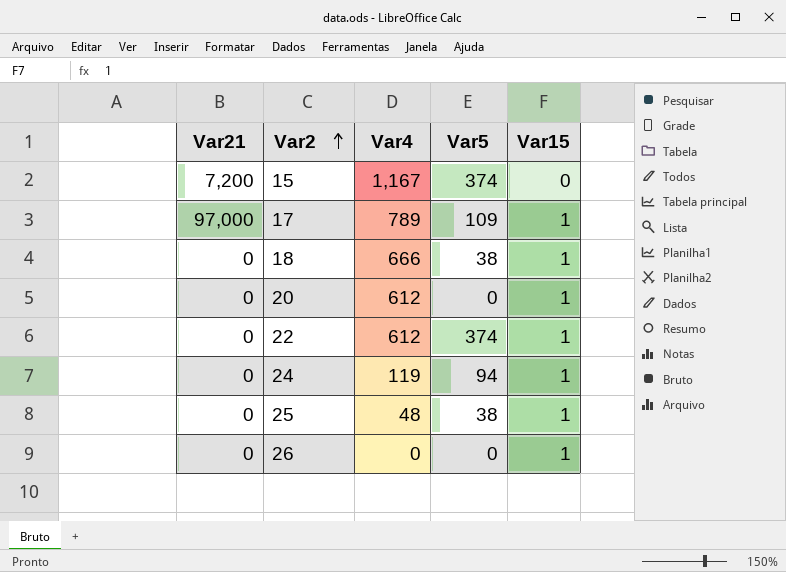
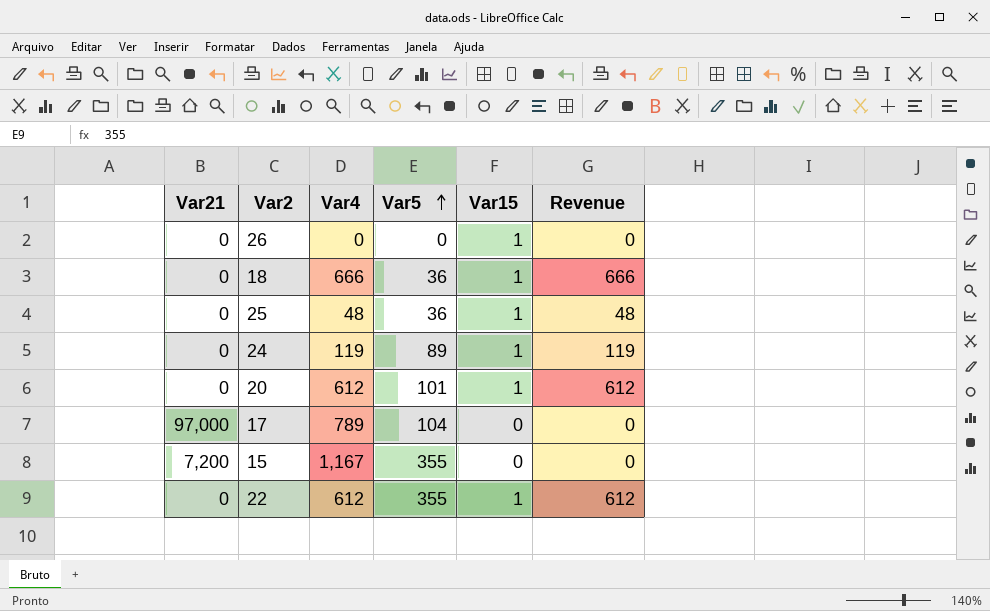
row order: Var2 ascending -> Var5 ascending
column Revenue | formula: none -> [Var4] * [Var15]
18 | Var5: 38 -> 36
25 | Var5: 38 -> 36
24 | Var5: 94 -> 89
20 | Var5: 0 -> 101
17 | Var5: 109 -> 104
17 | Var15: 1 -> 0
15 | Var5: 374 -> 355
22 | Var5: 374 -> 355

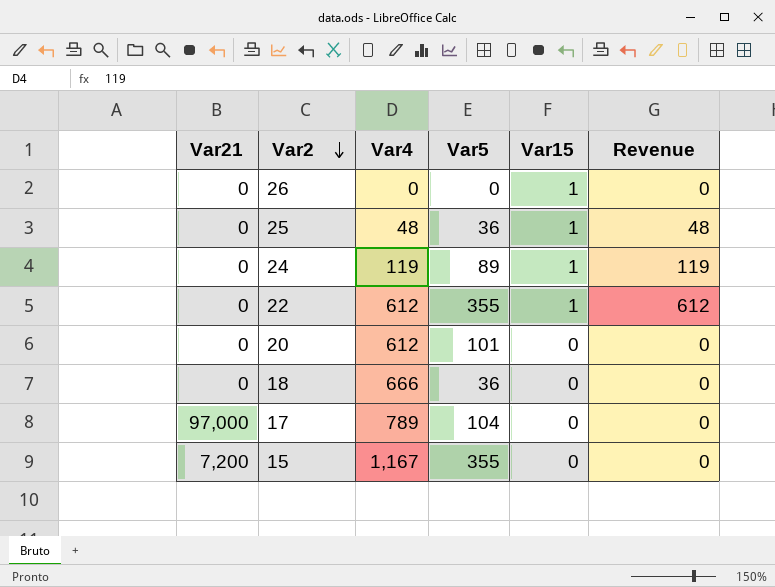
row order: Var5 ascending -> Var2 descending
20 | Var15: 1 -> 0
20 | Revenue: 612 -> 0
18 | Var15: 1 -> 0
18 | Revenue: 666 -> 0

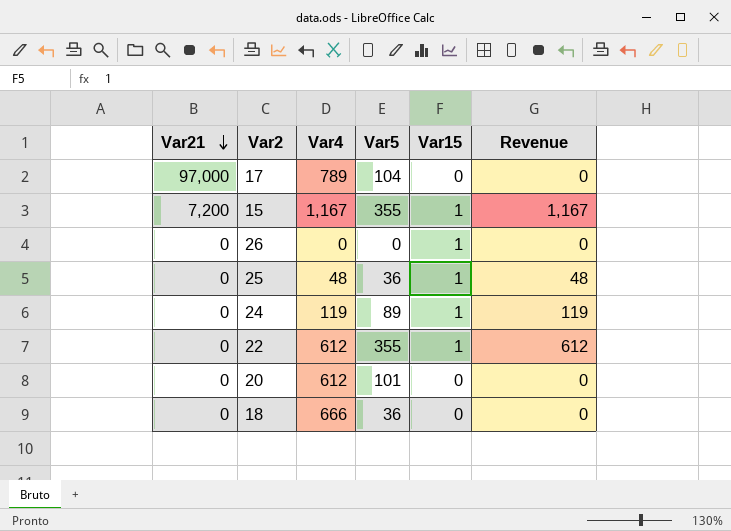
row order: Var2 descending -> Var21 descending
15 | Var15: 0 -> 1
15 | Revenue: 0 -> 1,167

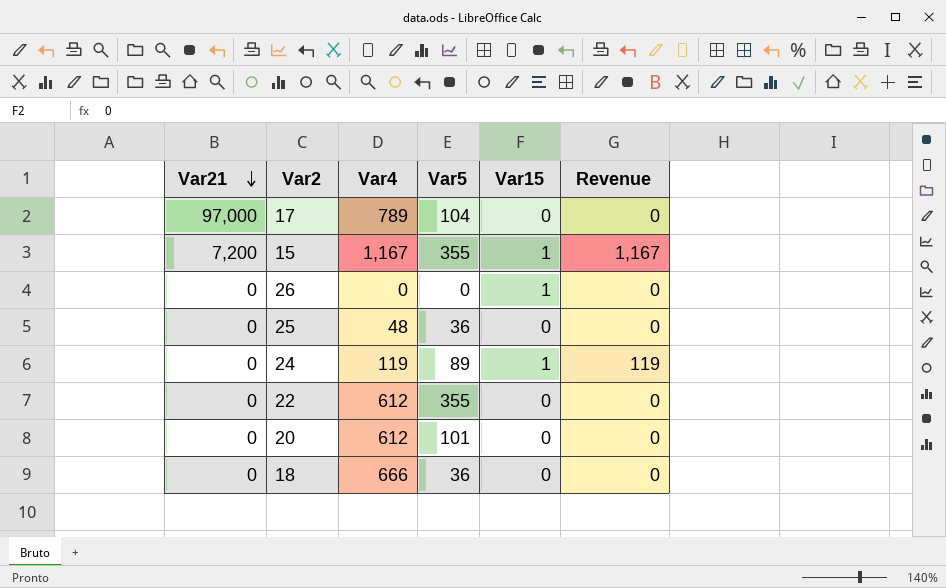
25 | Var15: 1 -> 0
25 | Revenue: 48 -> 0
22 | Var15: 1 -> 0
22 | Revenue: 612 -> 0

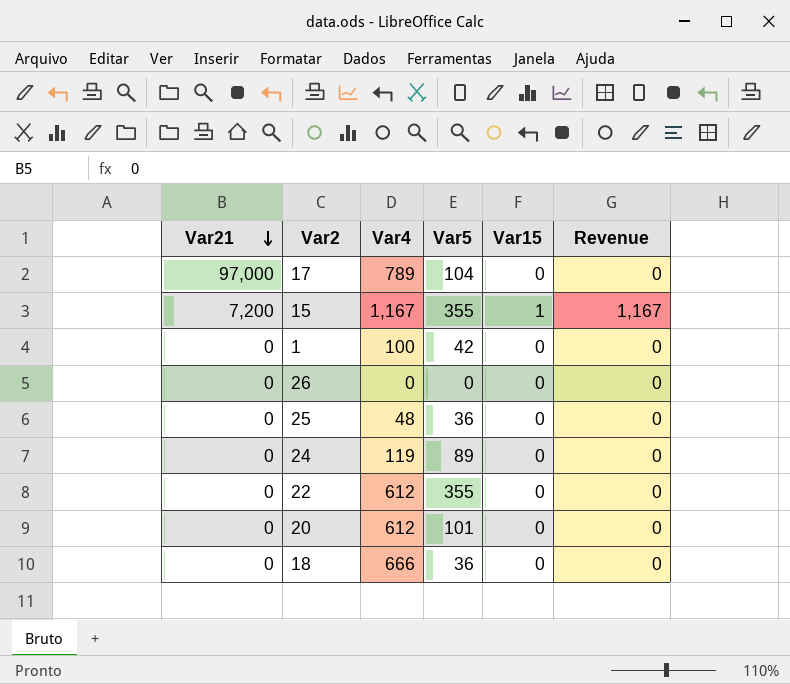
row 1: none -> 0 | 100 | 42 | 0 | 0
26 | Var15: 1 -> 0
24 | Var15: 1 -> 0
24 | Revenue: 119 -> 0

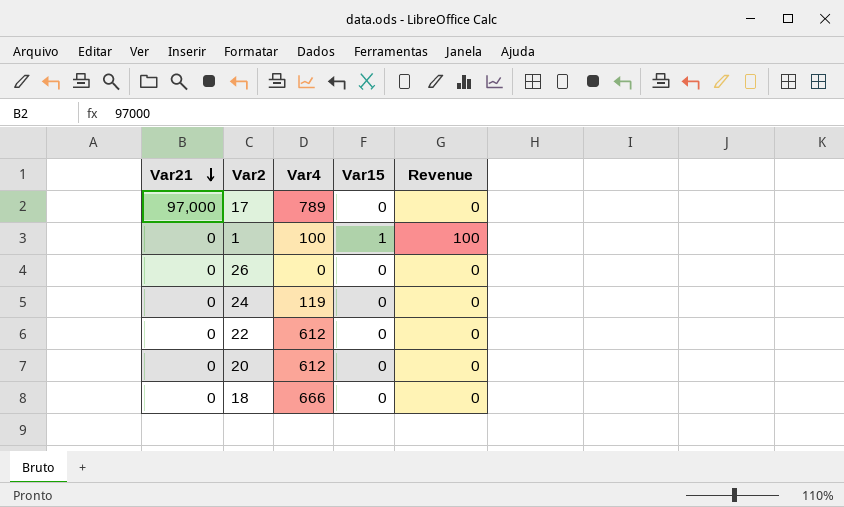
column Var5 | position: 4 -> none
row 15: 7,200 | 1,167 | 355 | 1 | 1,167 -> none
row 25: 0 | 48 | 36 | 0 | 0 -> none
1 | Var15: 0 -> 1
1 | Revenue: 0 -> 100

